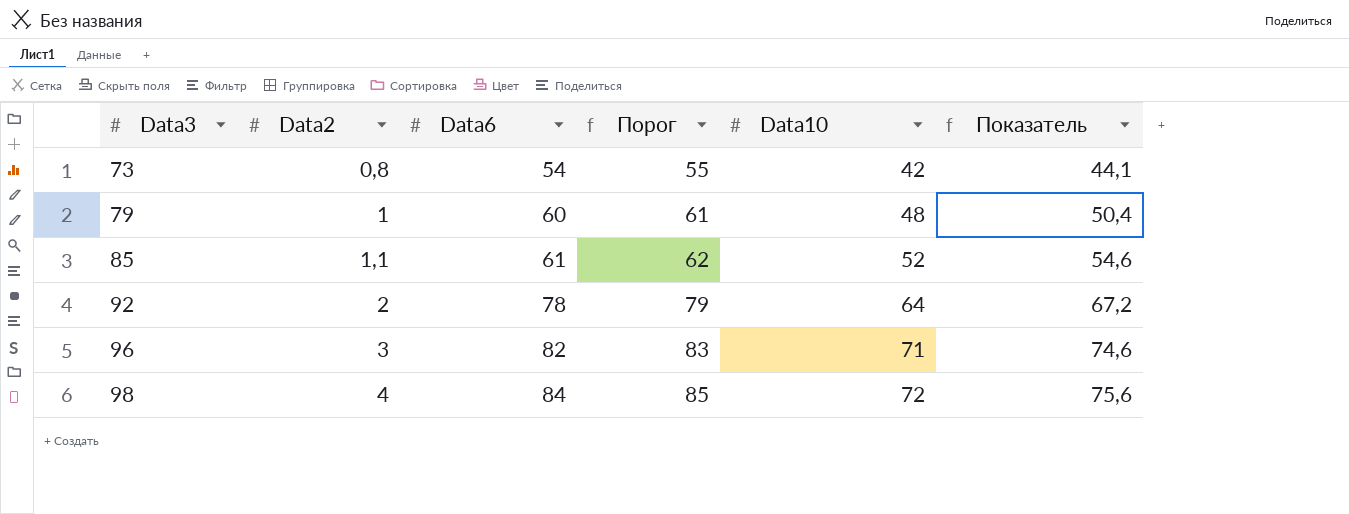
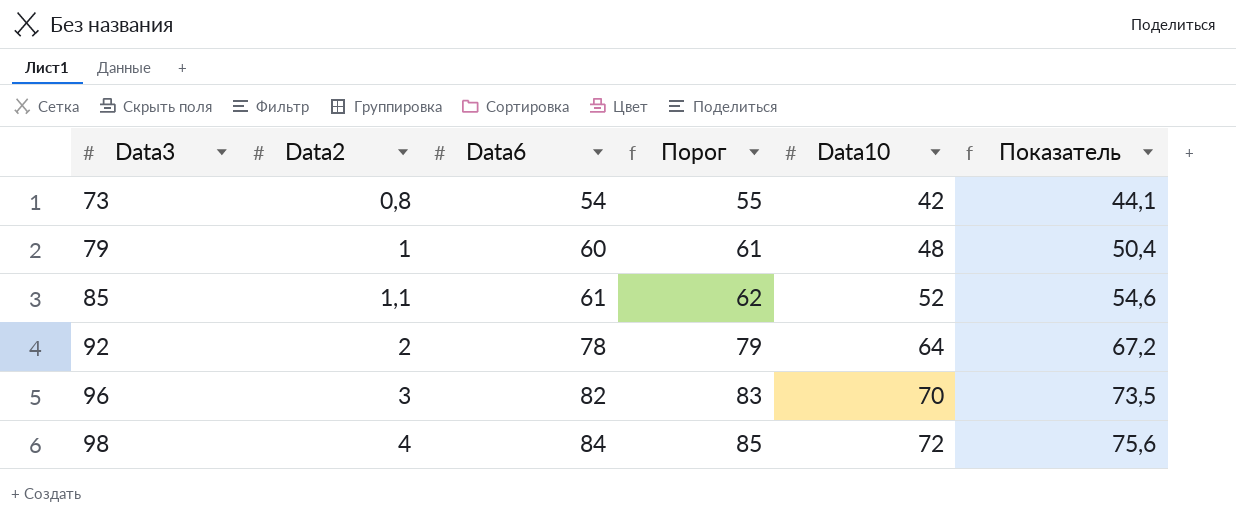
96 | Data10: 71 -> 70
96 | Показатель: 74,6 -> 73,5

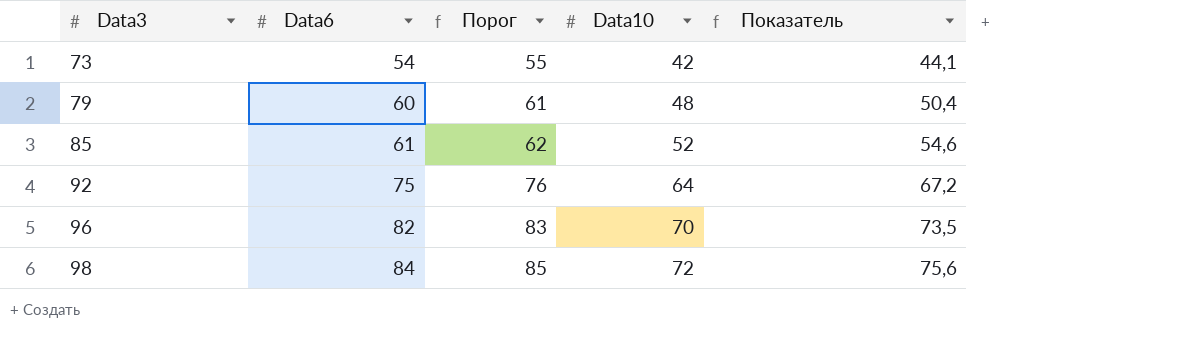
column Data2 | position: 2 -> none
92 | Data6: 78 -> 75
92 | Порог: 79 -> 76

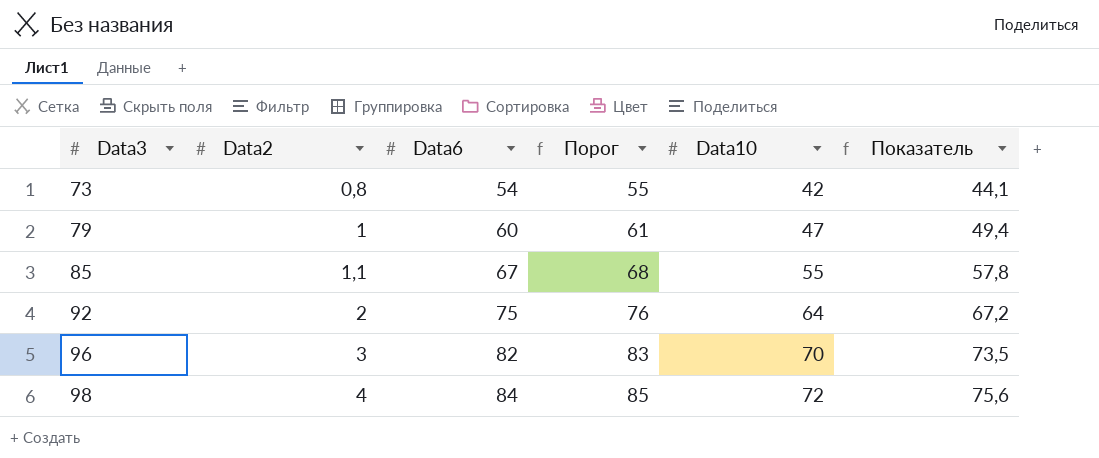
column Data2 | position: none -> 2
79 | Data10: 48 -> 47
79 | Показатель: 50,4 -> 49,4
85 | Data6: 61 -> 67
85 | Порог: 62 -> 68
85 | Data10: 52 -> 55
85 | Показатель: 54,6 -> 57,8

